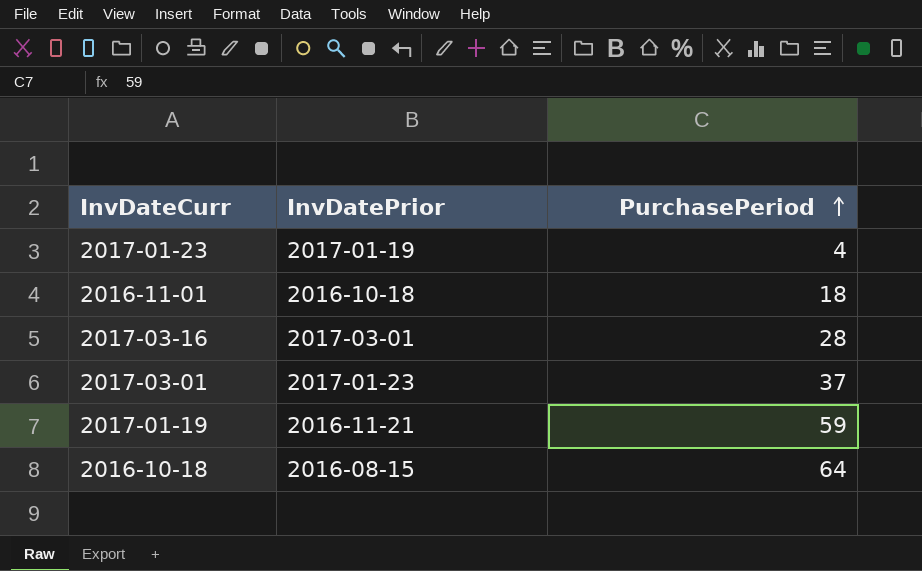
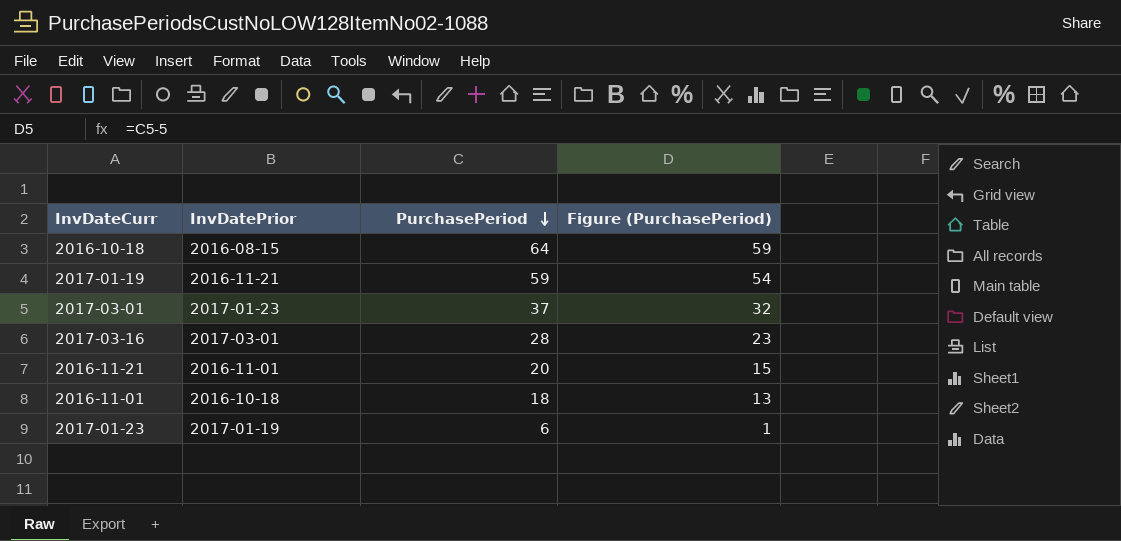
row order: PurchasePeriod ascending -> PurchasePeriod descending
column Figure (PurchasePeriod) | formula: none -> [PurchasePeriod] - 5
row 2016-11-21: none -> 2016-11-01 | 20 | 15
2017-01-23 | PurchasePeriod: 4 -> 6

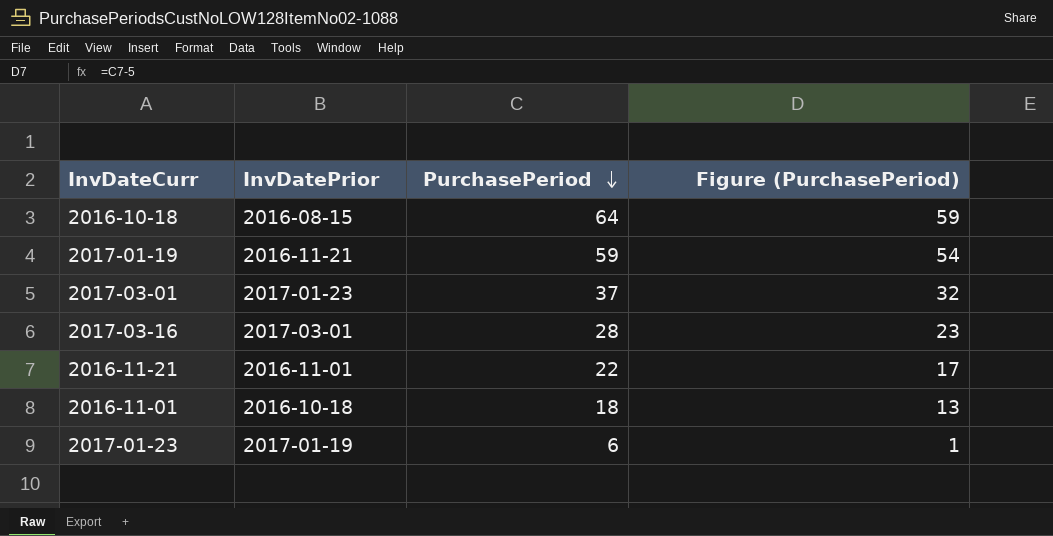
2016-11-21 | PurchasePeriod: 20 -> 22
2016-11-21 | Figure (PurchasePeriod): 15 -> 17

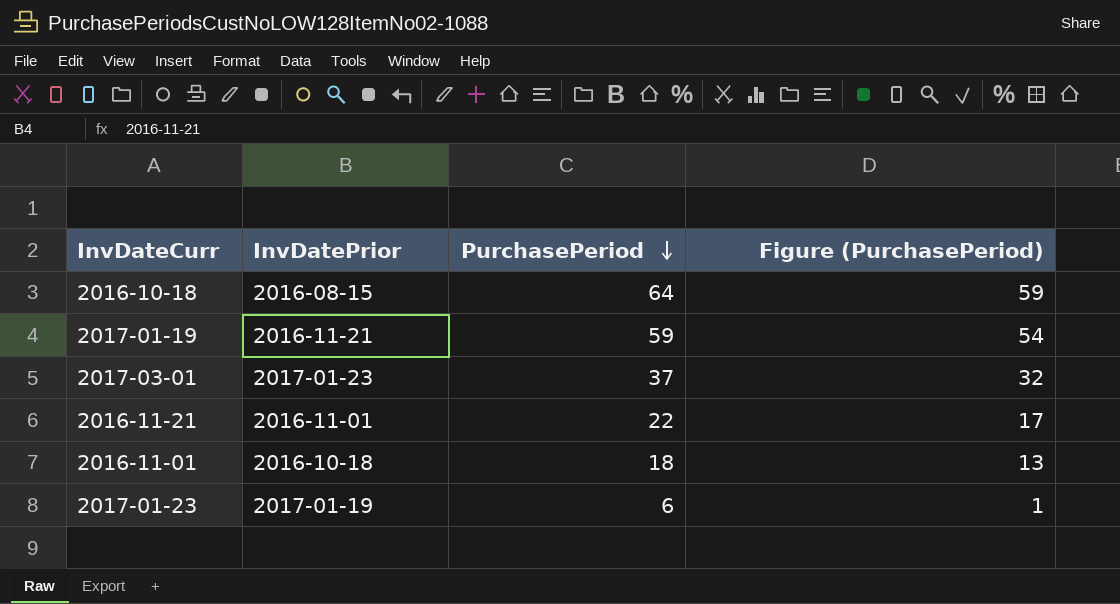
row 2017-03-16: 2017-03-01 | 28 | 23 -> none

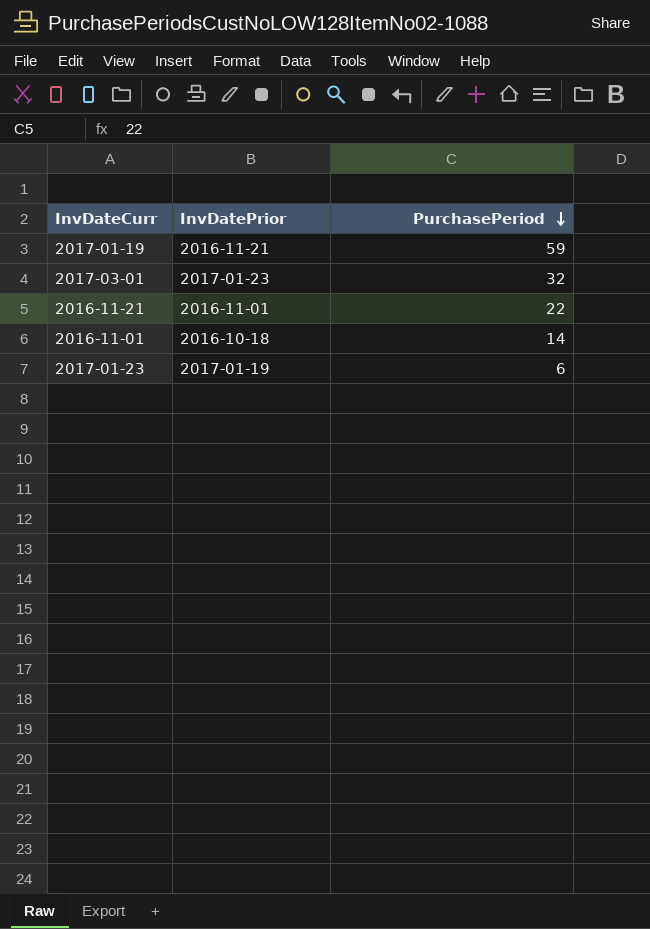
column Figure (PurchasePeriod) | formula: [PurchasePeriod] - 5 -> none
row 2016-10-18: 2016-08-15 | 64 | 59 -> none
2017-03-01 | PurchasePeriod: 37 -> 32
2016-11-01 | PurchasePeriod: 18 -> 14

